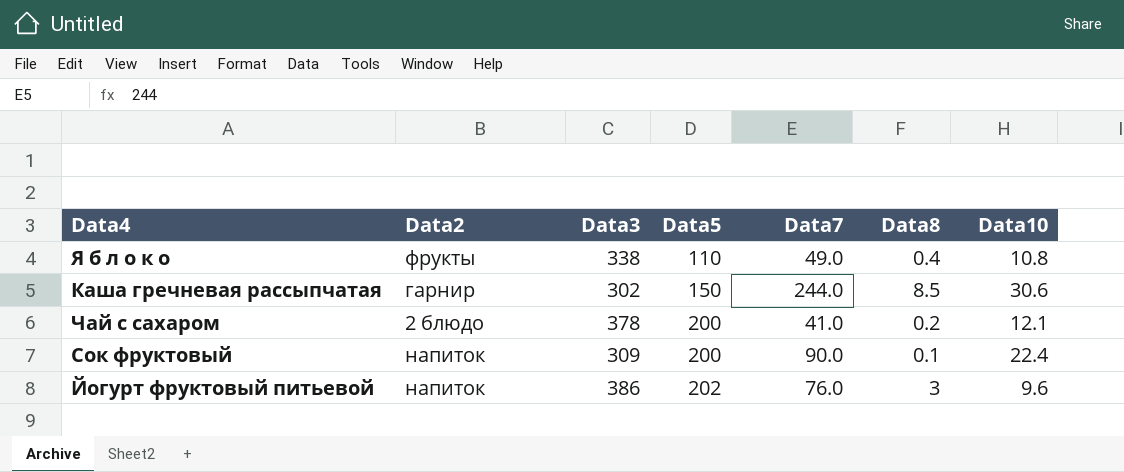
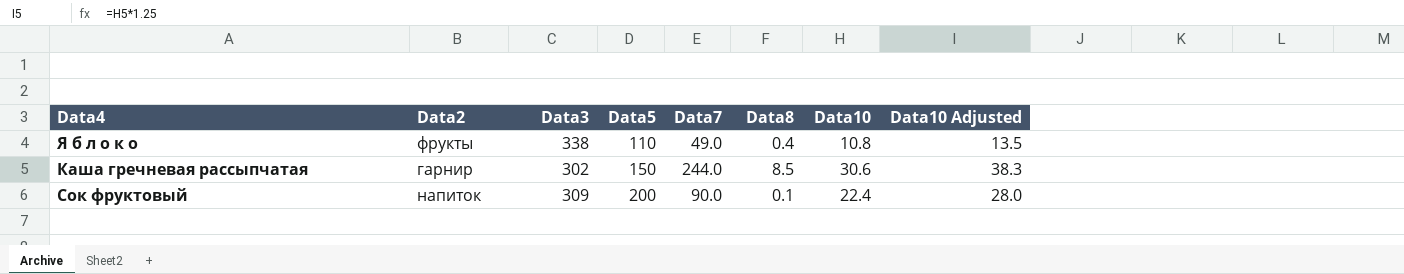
column Data10 Adjusted | formula: none -> [Data10] * 1.25
row Чай с сахаром: 2 блюдо | 378 | 200 | 41.0 | 0.2 | 12.1 -> none
row Йогурт фруктовый питьевой: напиток | 386 | 202 | 76.0 | 3 | 9.6 -> none

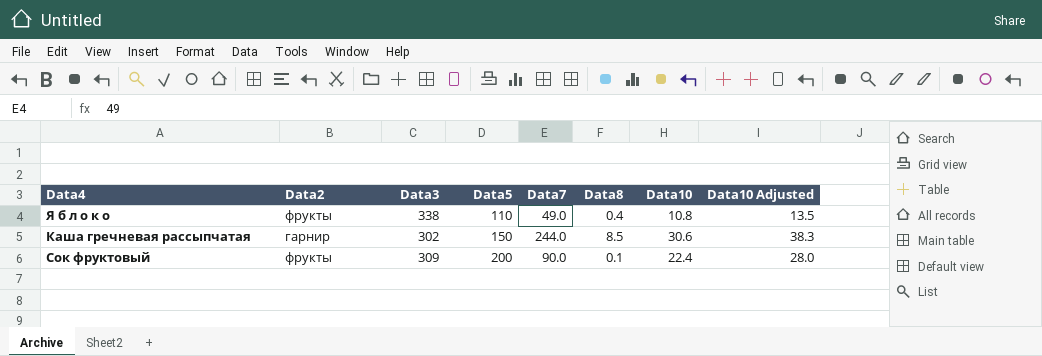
Сок фруктовый | Data2: напиток -> фрукты

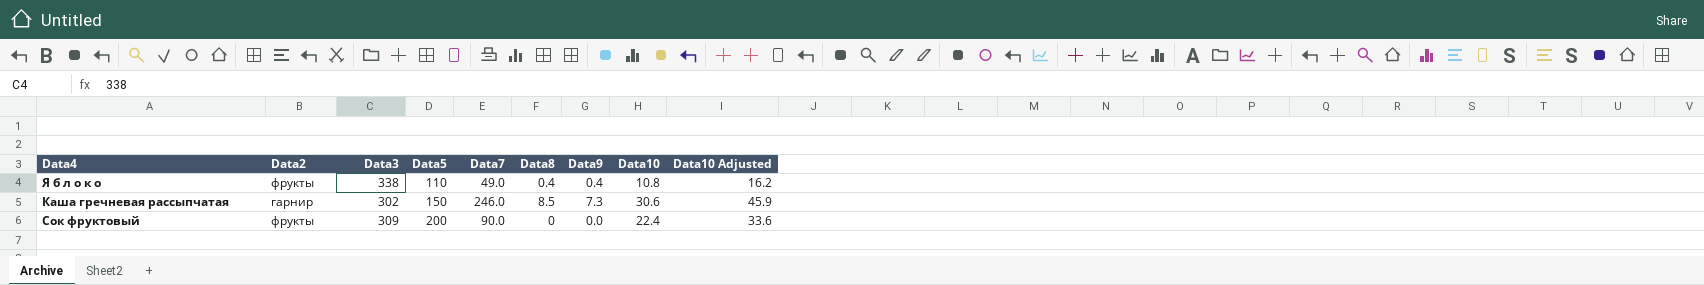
column Data9 | position: none -> 7
column Data10 Adjusted | formula: [Data10] * 1.25 -> [Data10] * 1.5
Каша гречневая рассыпчатая | Data7: 244.0 -> 246.0
Сок фруктовый | Data8: 0.1 -> 0

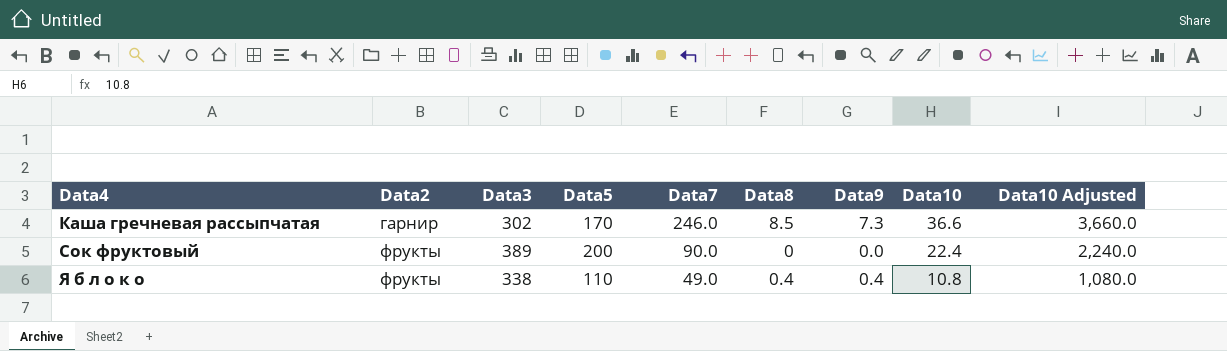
row order: Data5 ascending -> Data4 ascending
column Data10 Adjusted | formula: [Data10] * 1.5 -> [Data10] * 100
Каша гречневая рассыпчатая | Data5: 150 -> 170
Каша гречневая рассыпчатая | Data10: 30.6 -> 36.6
Сок фруктовый | Data3: 309 -> 389

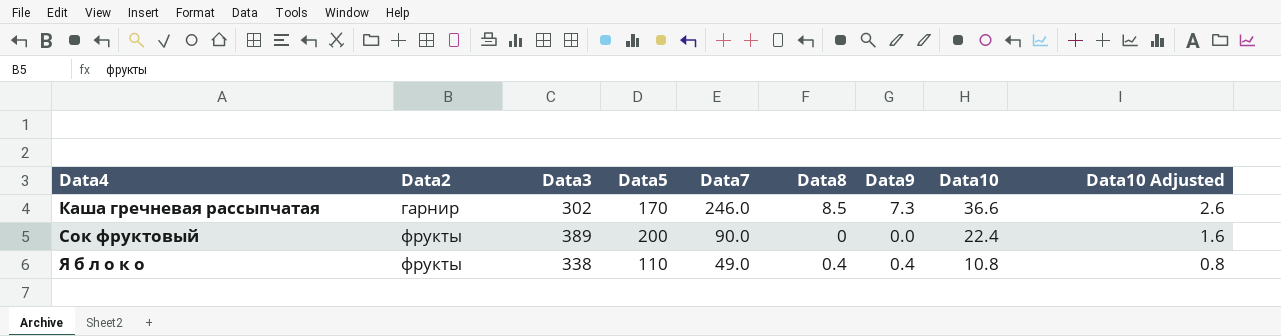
column Data10 Adjusted | formula: [Data10] * 100 -> [Data10] * 0.07

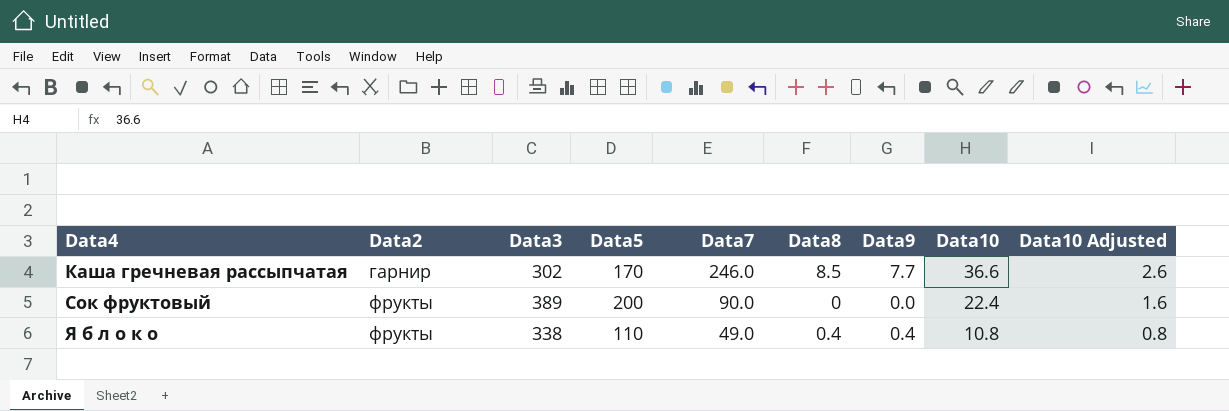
Каша гречневая рассыпчатая | Data9: 7.3 -> 7.7

